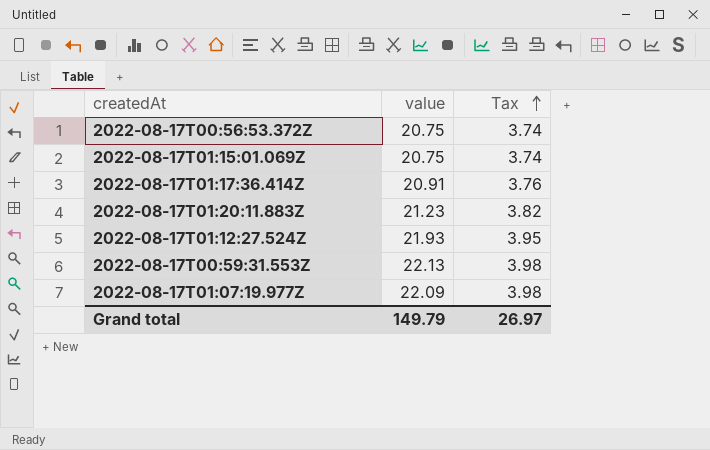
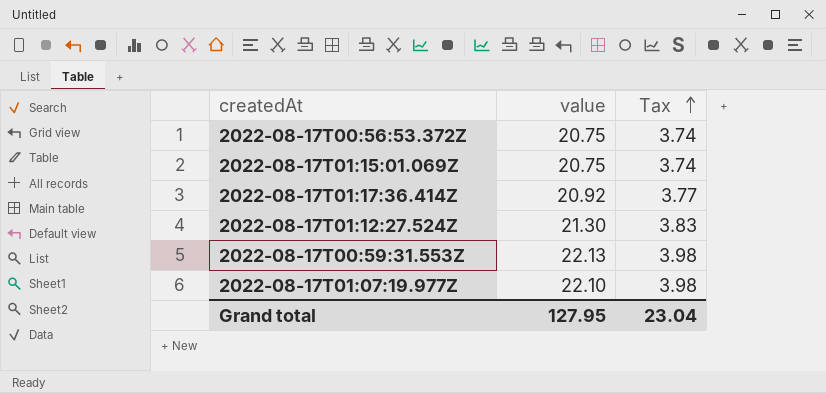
row 2022-08-17T01:20:11.883Z: 21.23 | 3.82 -> none
2022-08-17T01:17:36.414Z | value: 20.91 -> 20.92
2022-08-17T01:17:36.414Z | Tax: 3.76 -> 3.77
2022-08-17T01:12:27.524Z | value: 21.93 -> 21.30
2022-08-17T01:12:27.524Z | Tax: 3.95 -> 3.83
2022-08-17T01:07:19.977Z | value: 22.09 -> 22.10
Grand total | value: 149.79 -> 127.95
Grand total | Tax: 26.97 -> 23.04

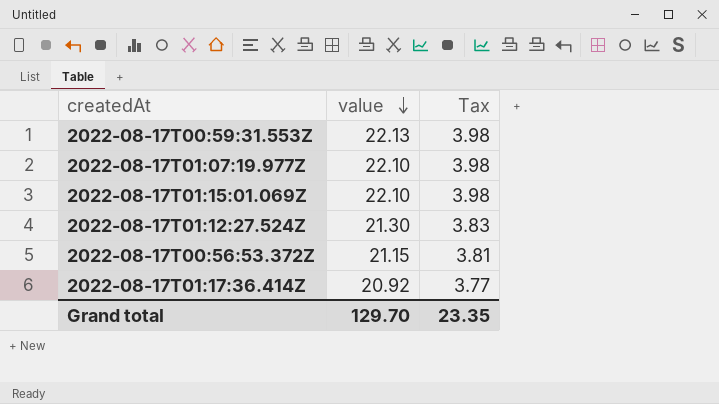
row order: Tax ascending -> value descending
2022-08-17T01:15:01.069Z | value: 20.75 -> 22.10
2022-08-17T01:15:01.069Z | Tax: 3.74 -> 3.98
2022-08-17T00:56:53.372Z | value: 20.75 -> 21.15
2022-08-17T00:56:53.372Z | Tax: 3.74 -> 3.81
Grand total | value: 127.95 -> 129.70
Grand total | Tax: 23.04 -> 23.35

